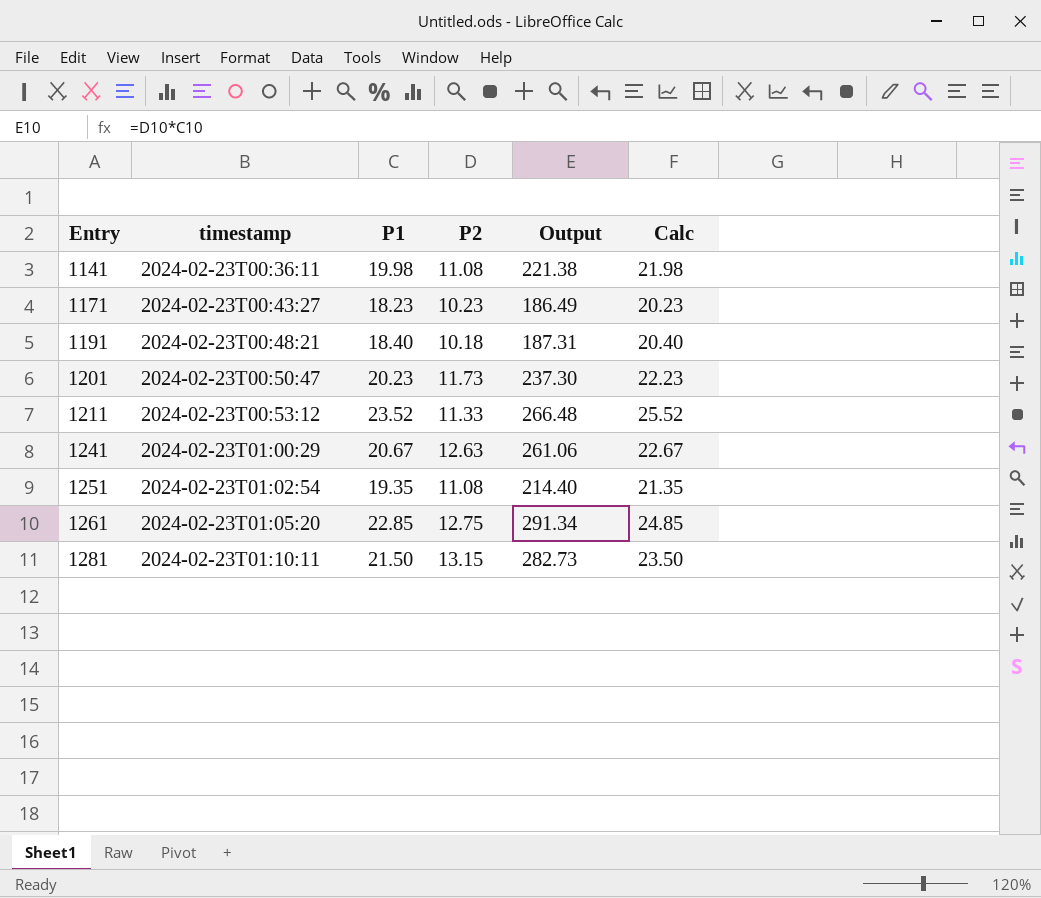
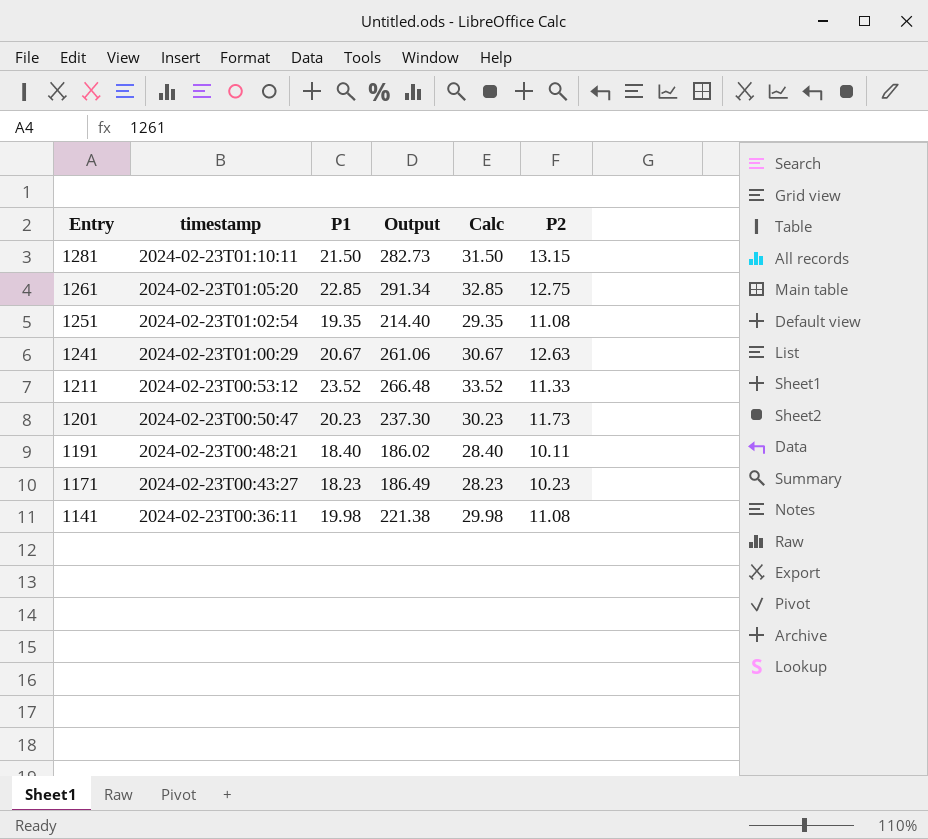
row order: Entry ascending -> Entry descending
column Calc | formula: [P1] + 2 -> [P1] + 10
column P2 | position: 4 -> 6
1191 | Output: 187.31 -> 186.02
1191 | P2: 10.18 -> 10.11

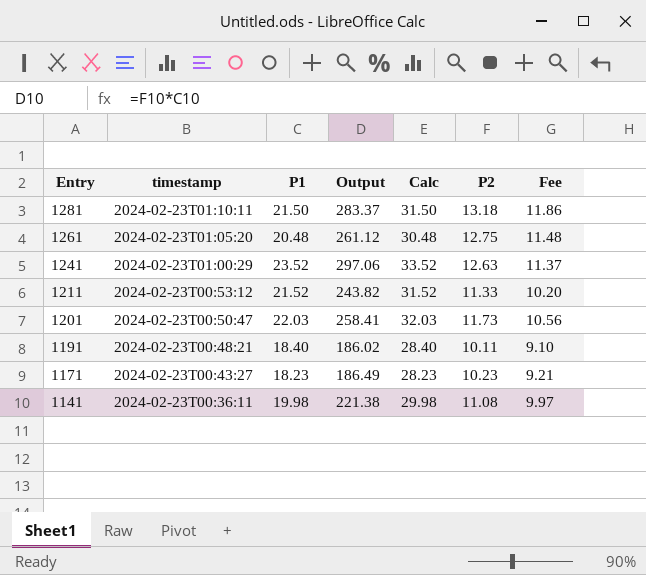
column Fee | formula: none -> [P2] * 0.9
row 1251: 2024-02-23T01:02:54 | 19.35 | 214.40 | 29.35 | 11.08 -> none
1281 | Output: 282.73 -> 283.37
1281 | P2: 13.15 -> 13.18
1261 | P1: 22.85 -> 20.48
1261 | Output: 291.34 -> 261.12
1261 | Calc: 32.85 -> 30.48
1241 | P1: 20.67 -> 23.52
1241 | Output: 261.06 -> 297.06
1241 | Calc: 30.67 -> 33.52
1211 | P1: 23.52 -> 21.52
1211 | Output: 266.48 -> 243.82
1211 | Calc: 33.52 -> 31.52
1201 | P1: 20.23 -> 22.03
1201 | Output: 237.30 -> 258.41
1201 | Calc: 30.23 -> 32.03

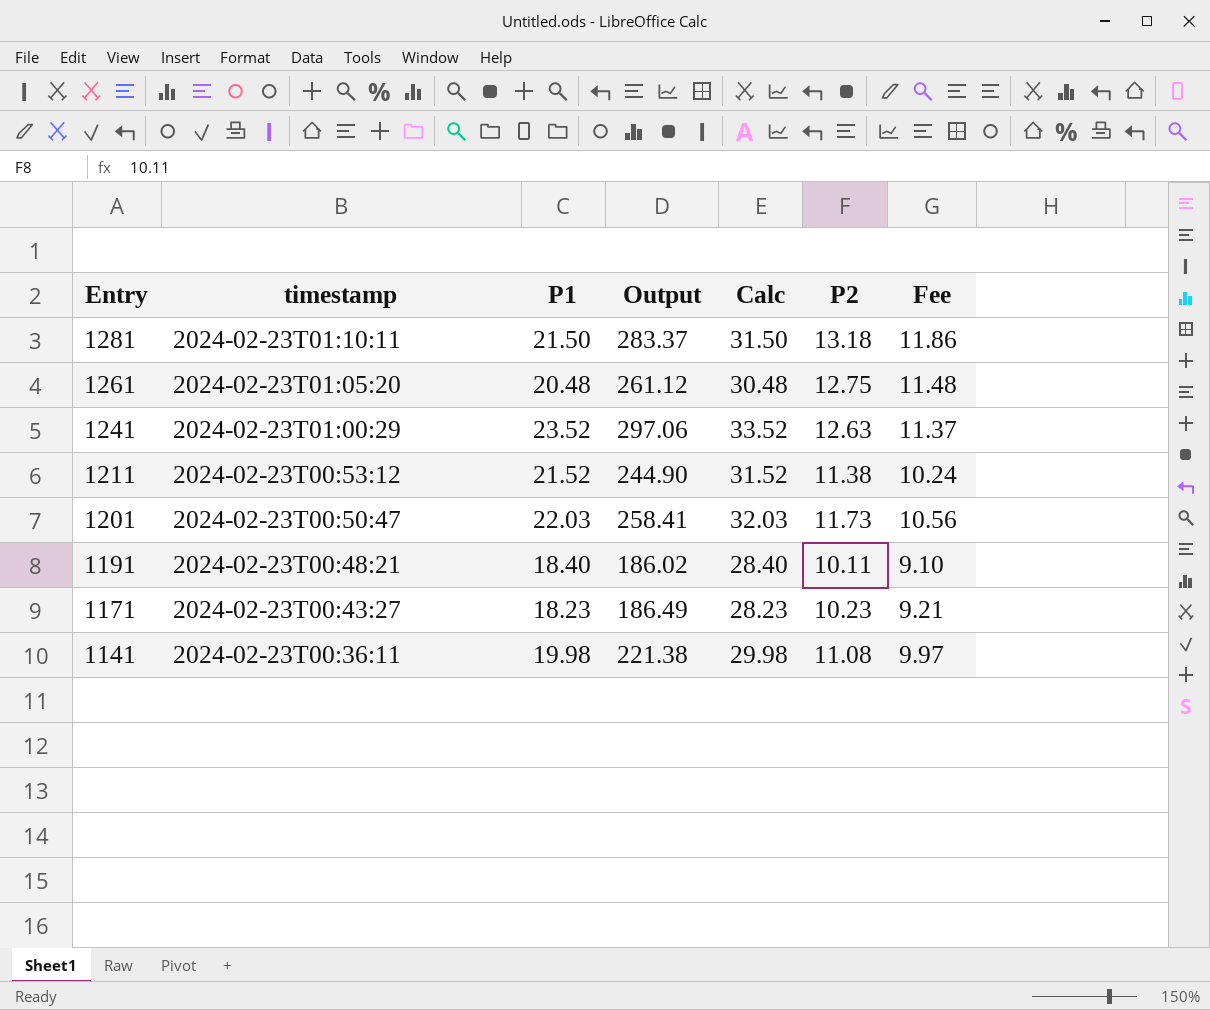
1211 | Output: 243.82 -> 244.90
1211 | P2: 11.33 -> 11.38
1211 | Fee: 10.20 -> 10.24

